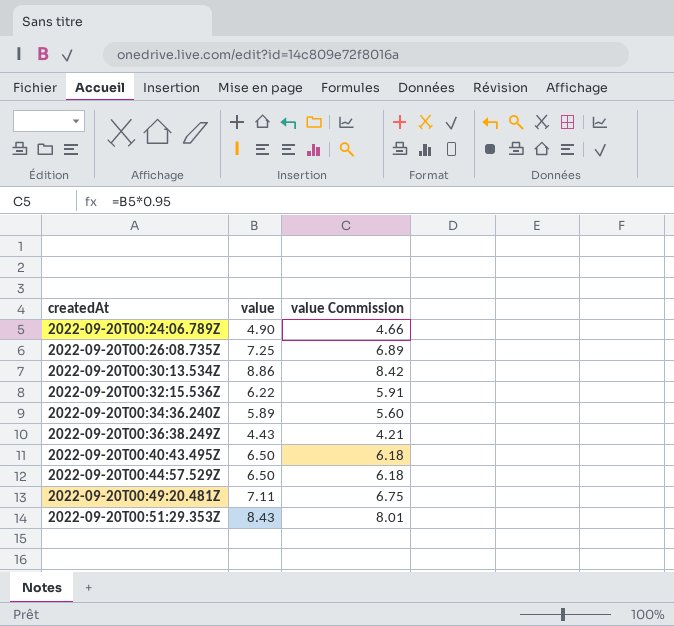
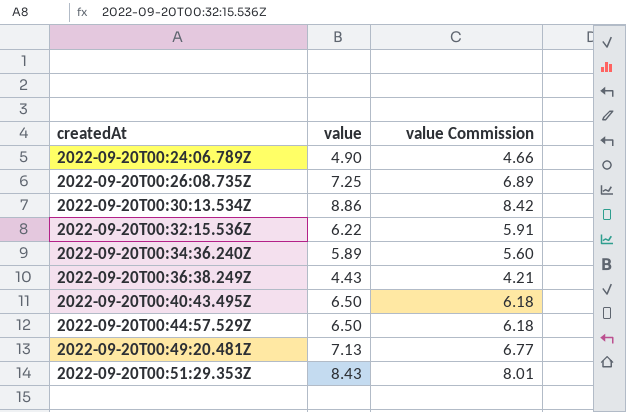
2022-09-20T00:49:20.481Z | value: 7.11 -> 7.13
2022-09-20T00:49:20.481Z | value Commission: 6.75 -> 6.77

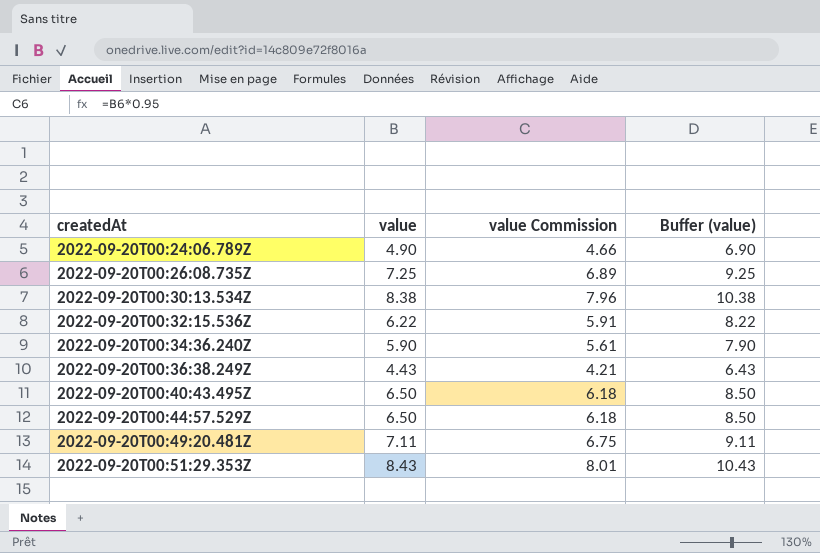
column Buffer (value) | formula: none -> [value] + 2
2022-09-20T00:30:13.534Z | value: 8.86 -> 8.38
2022-09-20T00:30:13.534Z | value Commission: 8.42 -> 7.96
2022-09-20T00:34:36.240Z | value: 5.89 -> 5.90
2022-09-20T00:34:36.240Z | value Commission: 5.60 -> 5.61
2022-09-20T00:49:20.481Z | value: 7.13 -> 7.11
2022-09-20T00:49:20.481Z | value Commission: 6.77 -> 6.75

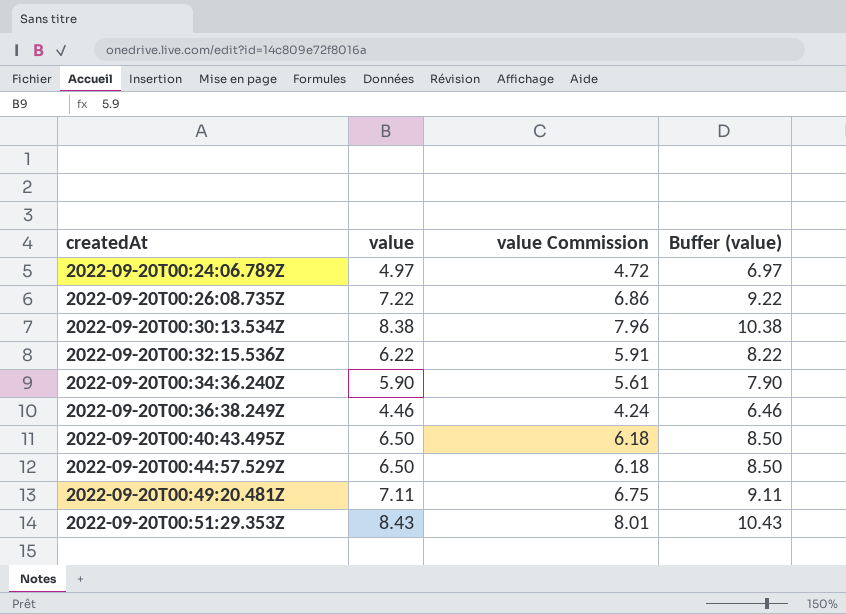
2022-09-20T00:24:06.789Z | value: 4.90 -> 4.97
2022-09-20T00:24:06.789Z | value Commission: 4.66 -> 4.72
2022-09-20T00:24:06.789Z | Buffer (value): 6.90 -> 6.97
2022-09-20T00:26:08.735Z | value: 7.25 -> 7.22
2022-09-20T00:26:08.735Z | value Commission: 6.89 -> 6.86
2022-09-20T00:26:08.735Z | Buffer (value): 9.25 -> 9.22
2022-09-20T00:36:38.249Z | value: 4.43 -> 4.46
2022-09-20T00:36:38.249Z | value Commission: 4.21 -> 4.24
2022-09-20T00:36:38.249Z | Buffer (value): 6.43 -> 6.46

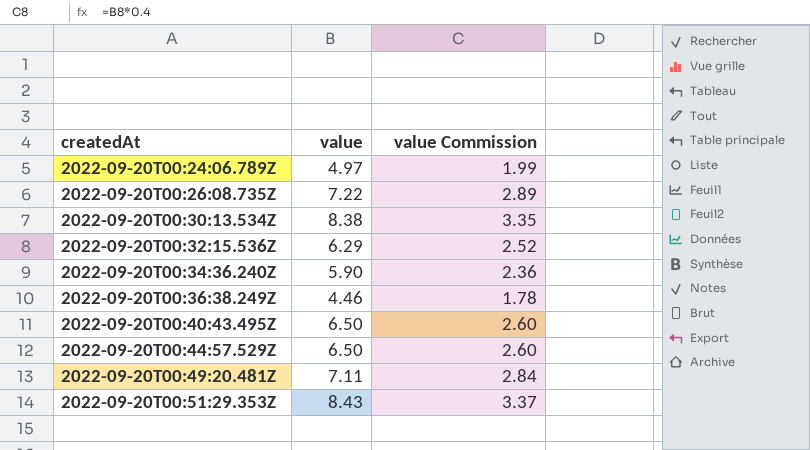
column Buffer (value) | formula: [value] + 2 -> none
column value Commission | formula: [value] * 0.95 -> [value] * 0.4
2022-09-20T00:32:15.536Z | value: 6.22 -> 6.29

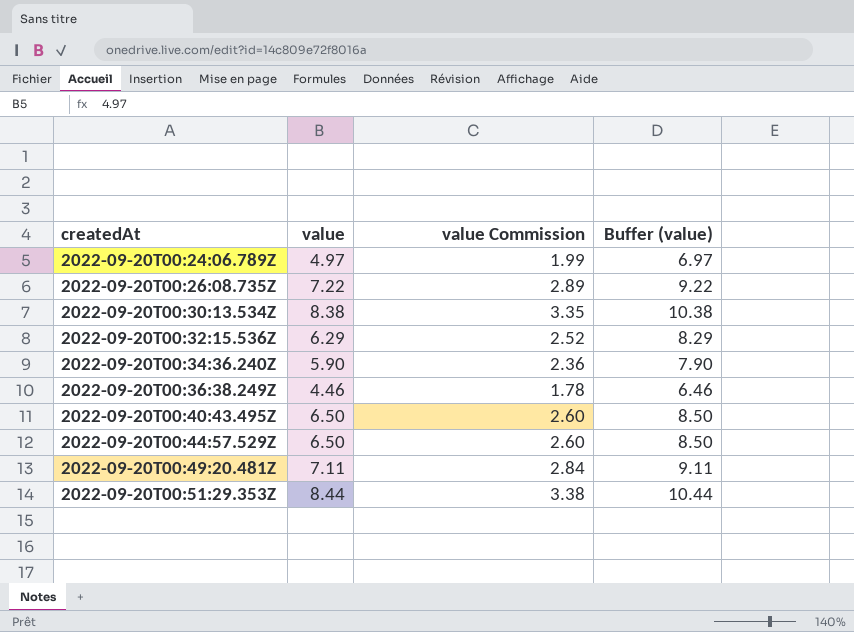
column Buffer (value) | formula: none -> [value] + 2
2022-09-20T00:51:29.353Z | value: 8.43 -> 8.44
2022-09-20T00:51:29.353Z | value Commission: 3.37 -> 3.38

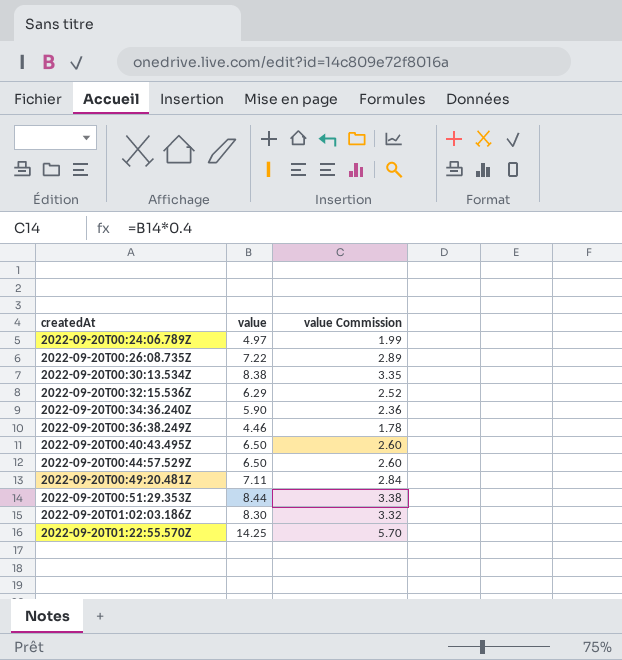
column Buffer (value) | formula: [value] + 2 -> none
row 2022-09-20T01:02:03.186Z: none -> 8.30 | 3.32
row 2022-09-20T01:22:55.570Z: none -> 14.25 | 5.70

